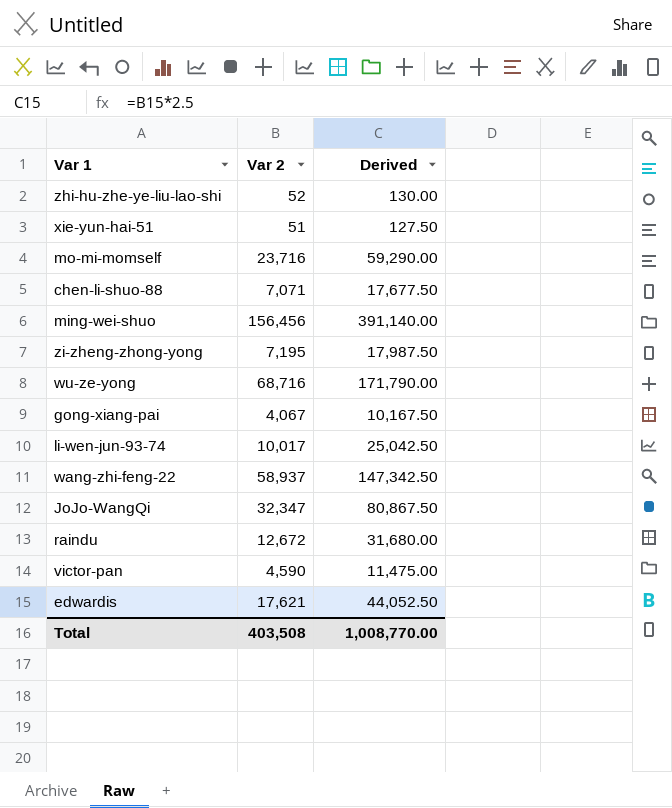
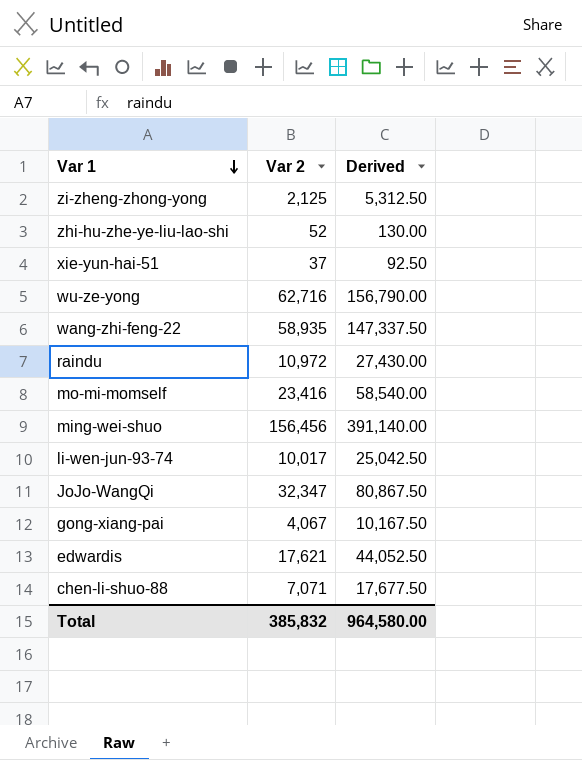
row order: none -> Var 1 descending
row victor-pan: 4,590 | 11,475.00 -> none
zi-zheng-zhong-yong | Var 2: 7,195 -> 2,125
zi-zheng-zhong-yong | Derived: 17,987.50 -> 5,312.50
xie-yun-hai-51 | Var 2: 51 -> 37
xie-yun-hai-51 | Derived: 127.50 -> 92.50
wu-ze-yong | Var 2: 68,716 -> 62,716
wu-ze-yong | Derived: 171,790.00 -> 156,790.00
wang-zhi-feng-22 | Var 2: 58,937 -> 58,935
wang-zhi-feng-22 | Derived: 147,342.50 -> 147,337.50
raindu | Var 2: 12,672 -> 10,972
raindu | Derived: 31,680.00 -> 27,430.00
mo-mi-momself | Var 2: 23,716 -> 23,416
mo-mi-momself | Derived: 59,290.00 -> 58,540.00
Total | Var 2: 403,508 -> 385,832
Total | Derived: 1,008,770.00 -> 964,580.00

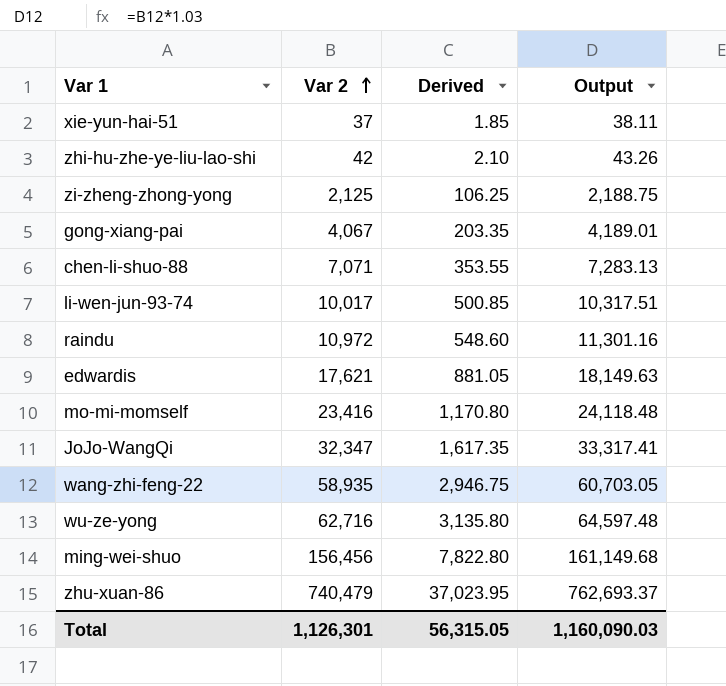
row order: Var 1 descending -> Var 2 ascending
column Derived | formula: [Var 2] * 2.5 -> [Var 2] * 0.05
column Output | formula: none -> [Var 2] * 1.03
zhi-hu-zhe-ye-liu-lao-shi | Var 2: 52 -> 42
row zhu-xuan-86: none -> 740,479 | 37,023.95 | 762,693.37
Total | Var 2: 385,832 -> 1,126,301
Total | Derived: 964,580.00 -> 56,315.05

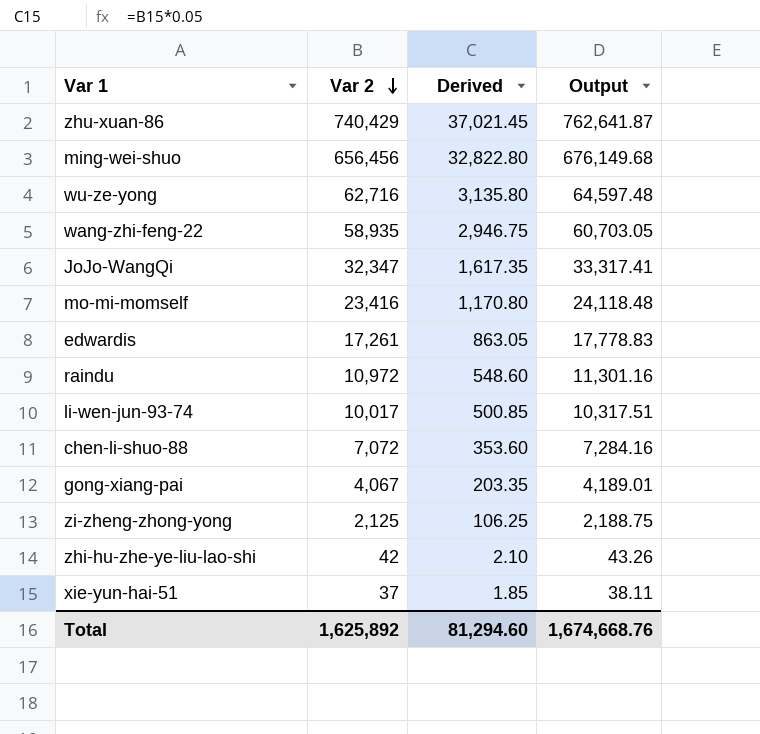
row order: Var 2 ascending -> Var 2 descending
zhu-xuan-86 | Var 2: 740,479 -> 740,429
zhu-xuan-86 | Derived: 37,023.95 -> 37,021.45
zhu-xuan-86 | Output: 762,693.37 -> 762,641.87
ming-wei-shuo | Var 2: 156,456 -> 656,456
ming-wei-shuo | Derived: 7,822.80 -> 32,822.80
ming-wei-shuo | Output: 161,149.68 -> 676,149.68
edwardis | Var 2: 17,621 -> 17,261
edwardis | Derived: 881.05 -> 863.05
edwardis | Output: 18,149.63 -> 17,778.83
chen-li-shuo-88 | Var 2: 7,071 -> 7,072
chen-li-shuo-88 | Derived: 353.55 -> 353.60
chen-li-shuo-88 | Output: 7,283.13 -> 7,284.16
Total | Var 2: 1,126,301 -> 1,625,892
Total | Derived: 56,315.05 -> 81,294.60
Total | Output: 1,160,090.03 -> 1,674,668.76

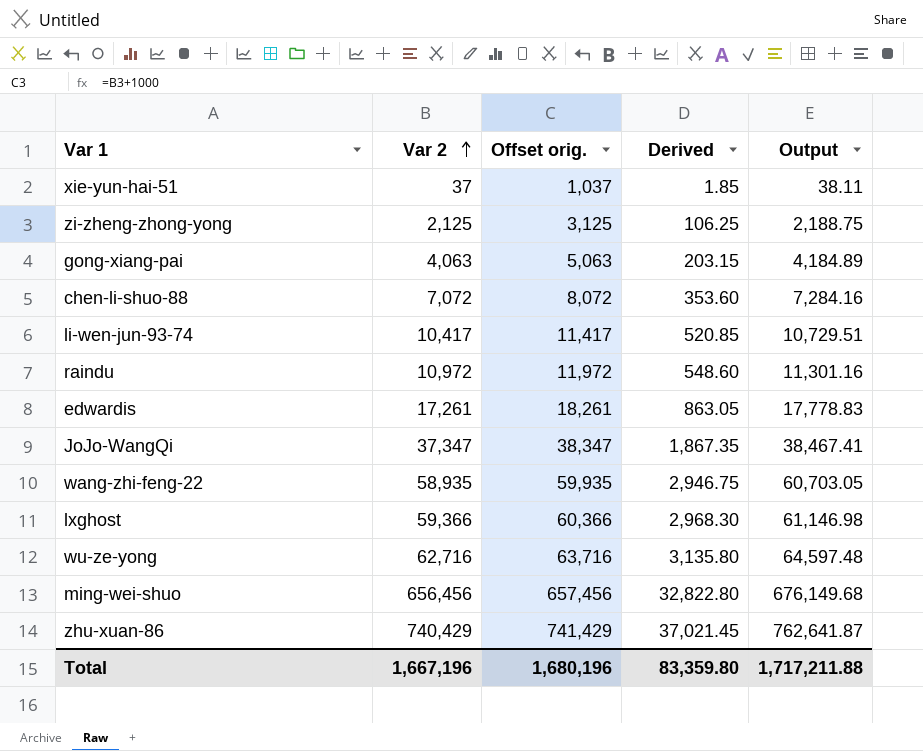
row order: Var 2 descending -> Var 2 ascending
column Offset orig. | formula: none -> [Var 2] + 1000
row mo-mi-momself: 23,416 | 1,170.80 | 24,118.48 -> none
row zhi-hu-zhe-ye-liu-lao-shi: 42 | 2.10 | 43.26 -> none
gong-xiang-pai | Var 2: 4,067 -> 4,063
gong-xiang-pai | Derived: 203.35 -> 203.15
gong-xiang-pai | Output: 4,189.01 -> 4,184.89
li-wen-jun-93-74 | Var 2: 10,017 -> 10,417
li-wen-jun-93-74 | Derived: 500.85 -> 520.85
li-wen-jun-93-74 | Output: 10,317.51 -> 10,729.51
JoJo-WangQi | Var 2: 32,347 -> 37,347
JoJo-WangQi | Derived: 1,617.35 -> 1,867.35
JoJo-WangQi | Output: 33,317.41 -> 38,467.41
row lxghost: none -> 59,366 | 60,366 | 2,968.30 | 61,146.98
Total | Var 2: 1,625,892 -> 1,667,196
Total | Derived: 81,294.60 -> 83,359.80
Total | Output: 1,674,668.76 -> 1,717,211.88

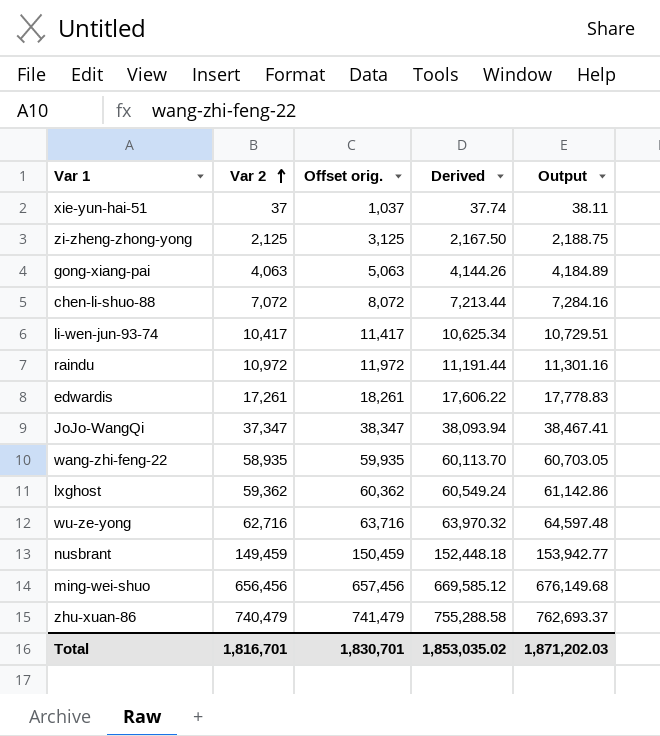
column Derived | formula: [Var 2] * 0.05 -> [Var 2] * 1.02
lxghost | Var 2: 59,366 -> 59,362
lxghost | Offset orig.: 60,366 -> 60,362
lxghost | Output: 61,146.98 -> 61,142.86
row nusbrant: none -> 149,459 | 150,459 | 152,448.18 | 153,942.77
zhu-xuan-86 | Var 2: 740,429 -> 740,479
zhu-xuan-86 | Offset orig.: 741,429 -> 741,479
zhu-xuan-86 | Output: 762,641.87 -> 762,693.37
Total | Var 2: 1,667,196 -> 1,816,701
Total | Offset orig.: 1,680,196 -> 1,830,701
Total | Derived: 83,359.80 -> 1,853,035.02
Total | Output: 1,717,211.88 -> 1,871,202.03

